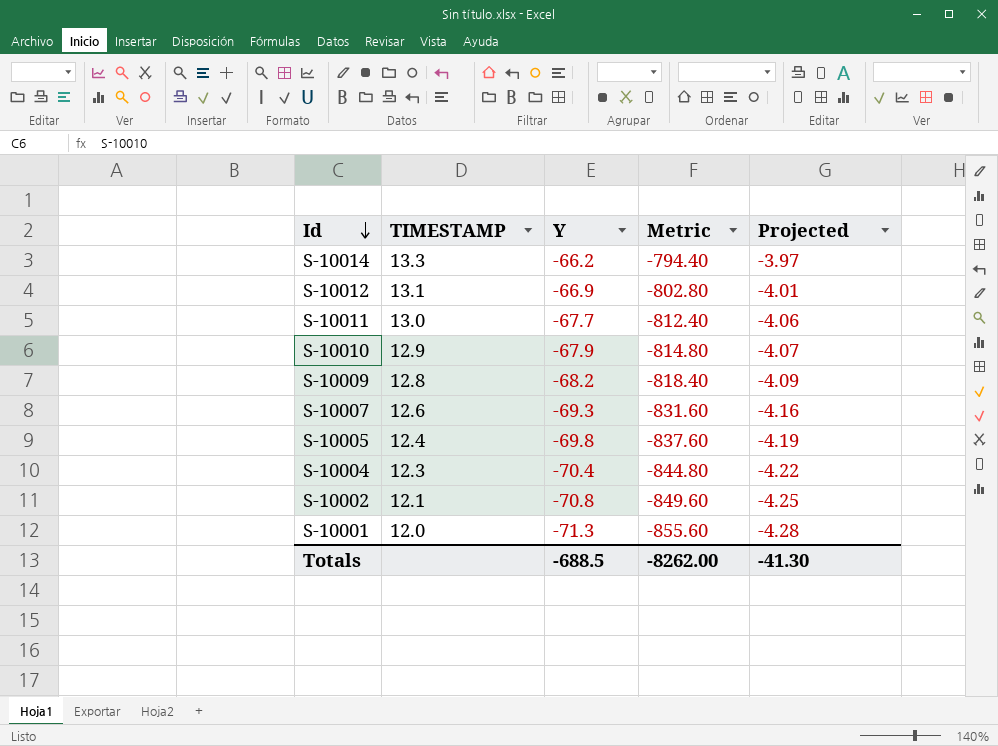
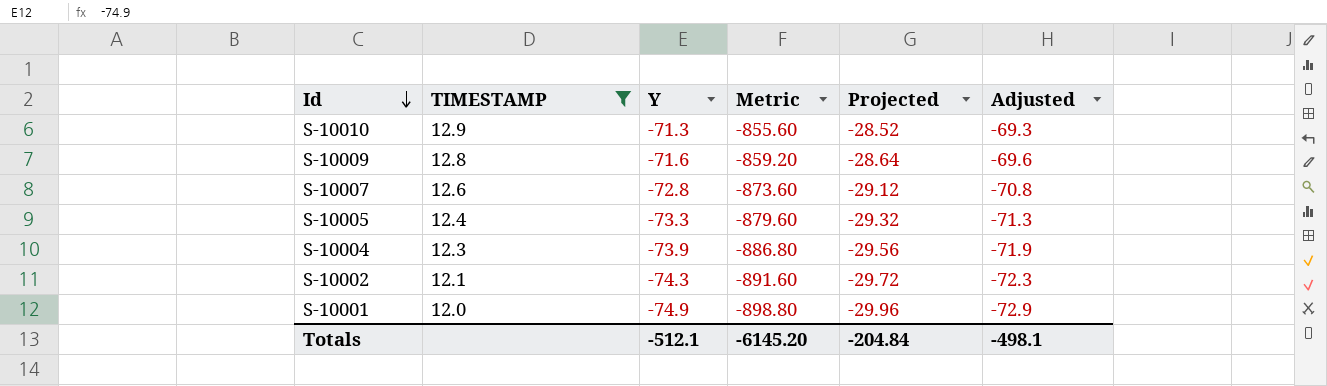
filter: none -> TIMESTAMP <= 12.9
column Projected | formula: [Y] * 0.06 -> [Y] * 0.4
column Adjusted | formula: none -> [Y] + 2
S-10010 | Y: -67.9 -> -71.3
S-10010 | Metric: -814.80 -> -855.60
S-10009 | Y: -68.2 -> -71.6
S-10009 | Metric: -818.40 -> -859.20
S-10007 | Y: -69.3 -> -72.8
S-10007 | Metric: -831.60 -> -873.60
S-10005 | Y: -69.8 -> -73.3
S-10005 | Metric: -837.60 -> -879.60
S-10004 | Y: -70.4 -> -73.9
S-10004 | Metric: -844.80 -> -886.80
S-10002 | Y: -70.8 -> -74.3
S-10002 | Metric: -849.60 -> -891.60
S-10001 | Y: -71.3 -> -74.9
S-10001 | Metric: -855.60 -> -898.80
Totals | Y: -688.5 -> -512.1
Totals | Metric: -8262.00 -> -6145.20
Totals | Projected: -41.30 -> -204.84

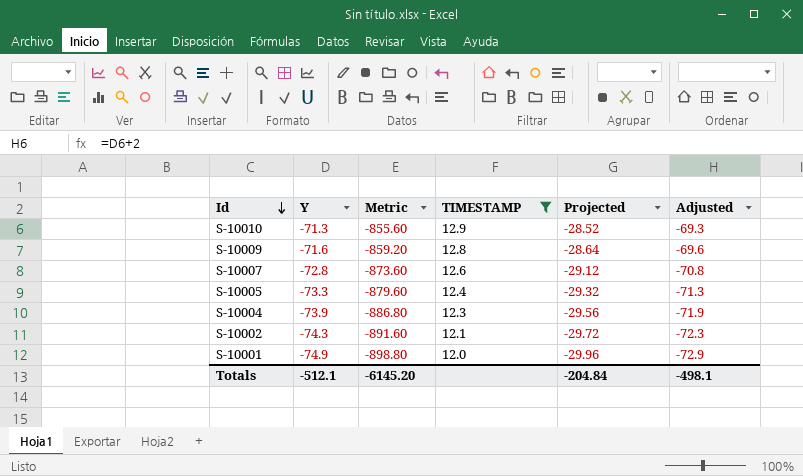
column TIMESTAMP | position: 2 -> 4

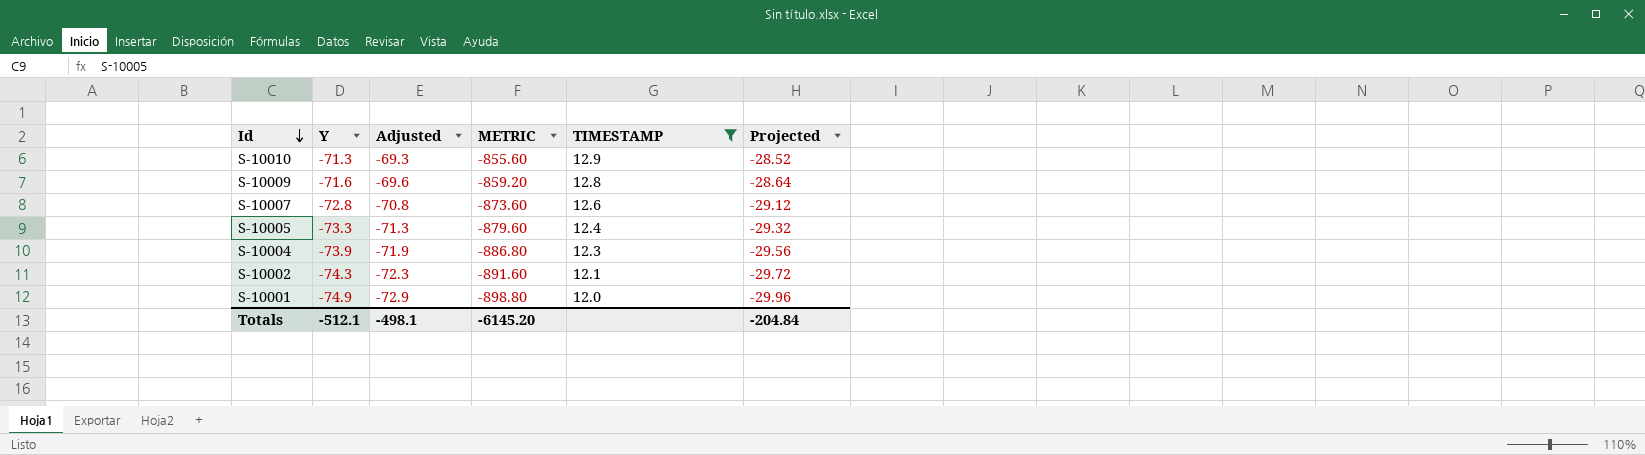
column Adjusted | position: 6 -> 3
column name: Metric -> METRIC

